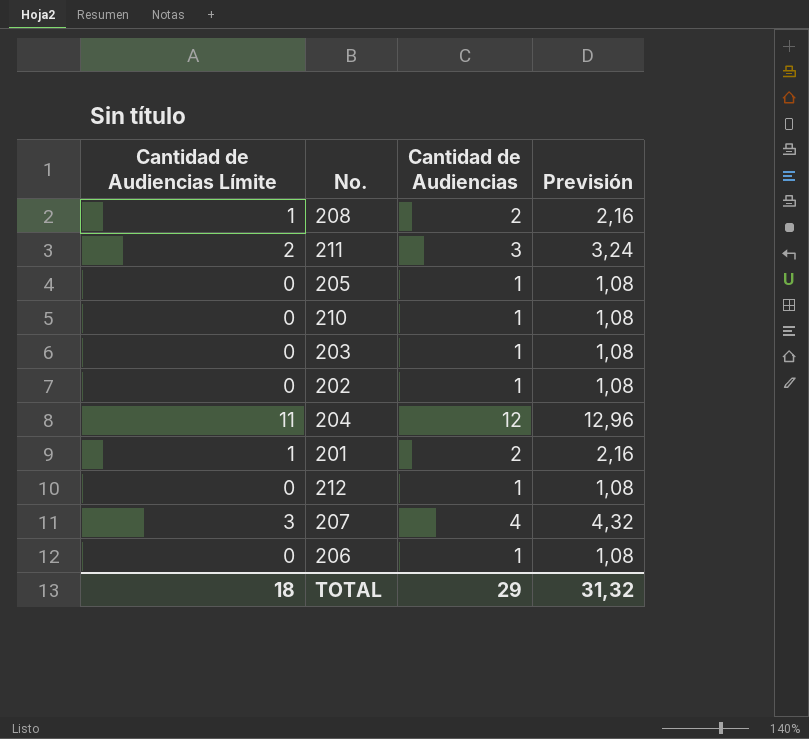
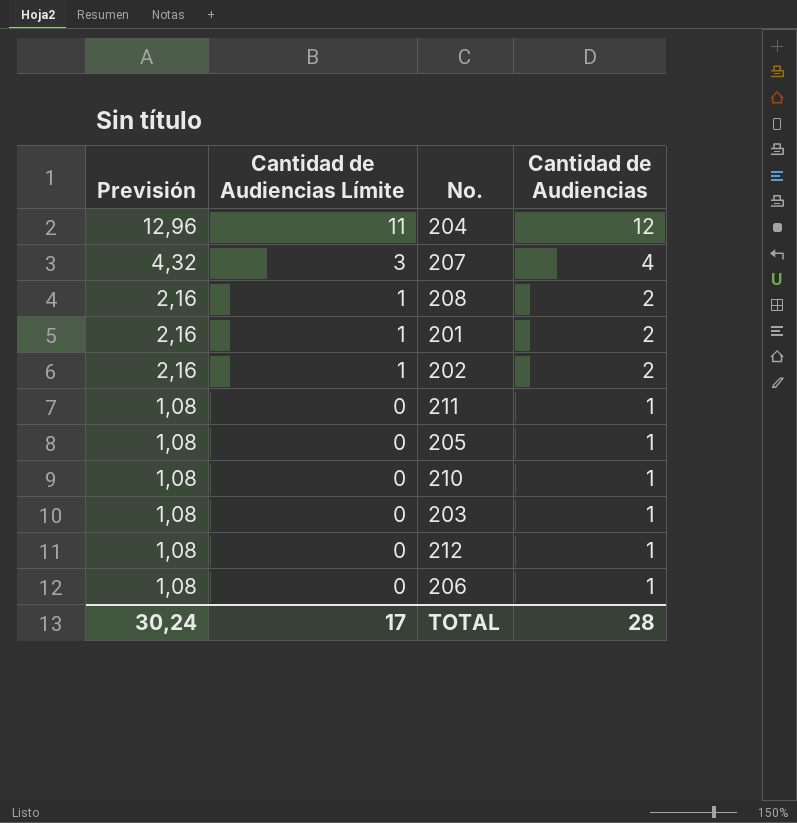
row order: none -> Previsión descending
column Previsión | position: 4 -> 1
202 | Previsión: 1,08 -> 2,16
202 | Cantidad de Audiencias Límite: 0 -> 1
202 | Cantidad de Audiencias: 1 -> 2
211 | Previsión: 3,24 -> 1,08
211 | Cantidad de Audiencias Límite: 2 -> 0
211 | Cantidad de Audiencias: 3 -> 1
TOTAL | Previsión: 31,32 -> 30,24
TOTAL | Cantidad de Audiencias Límite: 18 -> 17
TOTAL | Cantidad de Audiencias: 29 -> 28

